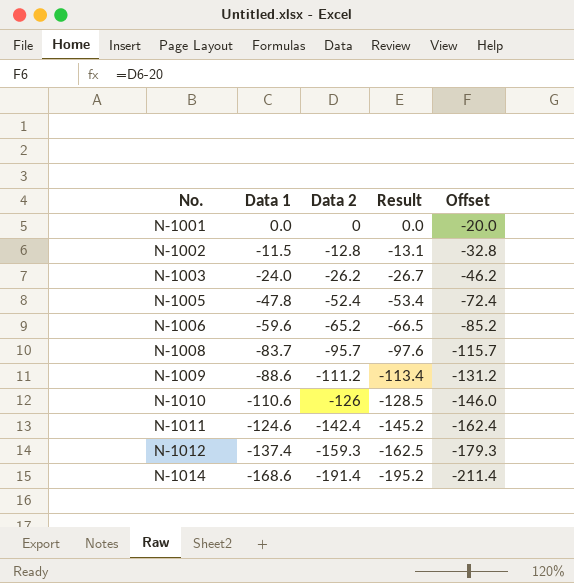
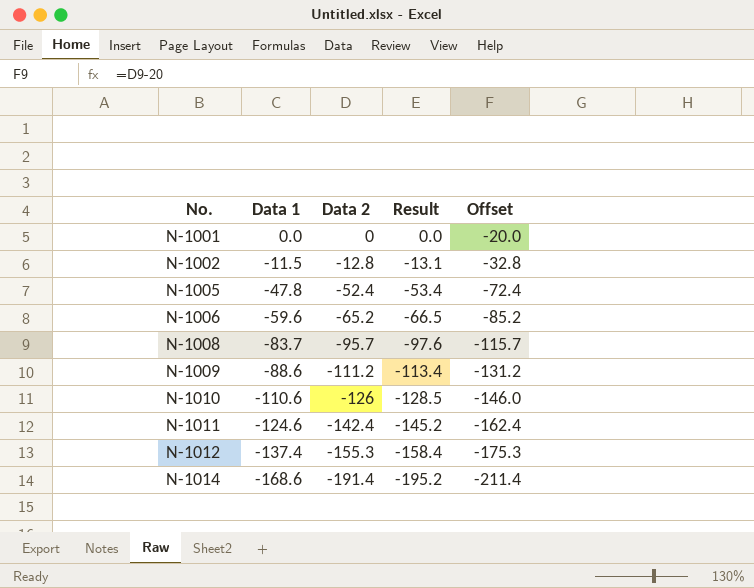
row N-1003: -24.0 | -26.2 | -26.7 | -46.2 -> none
N-1012 | Data 2: -159.3 -> -155.3
N-1012 | Result: -162.5 -> -158.4
N-1012 | Offset: -179.3 -> -175.3

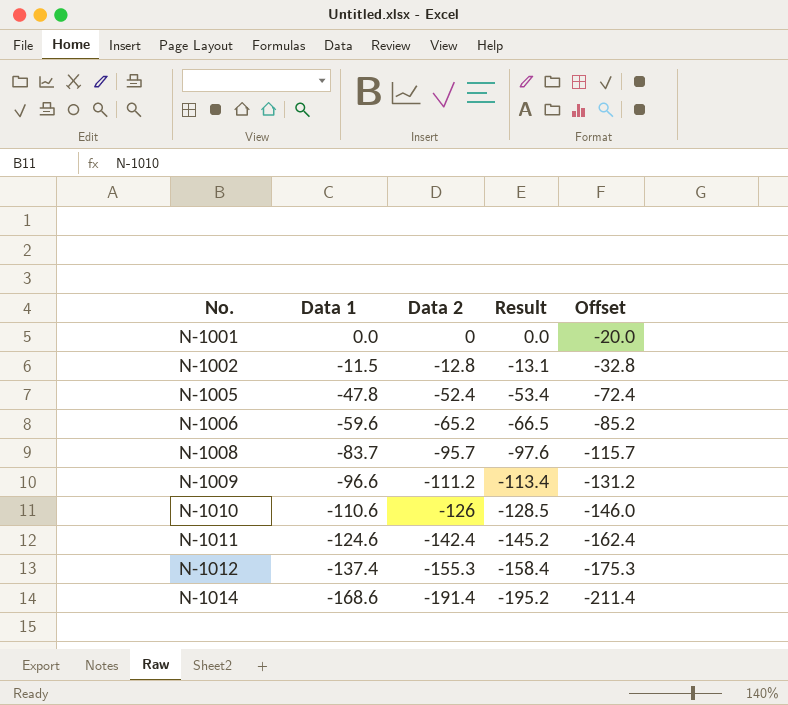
N-1009 | Data 1: -88.6 -> -96.6

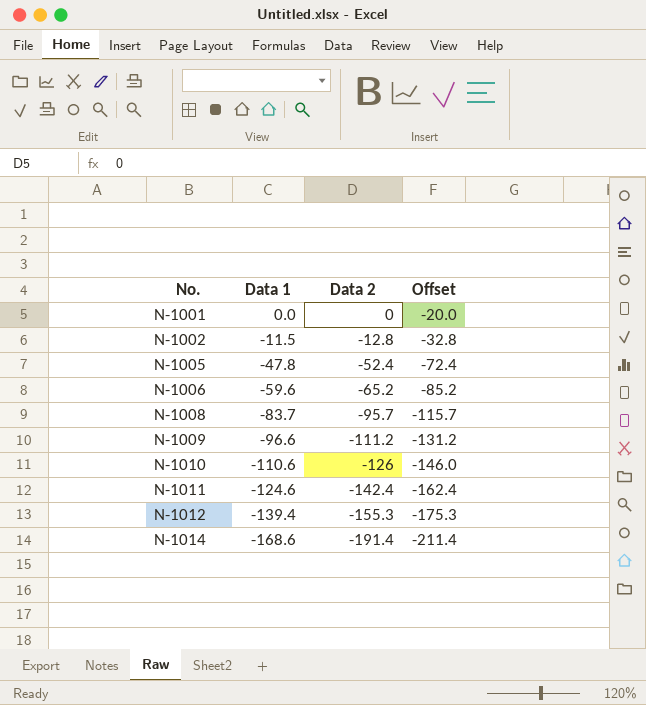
column Result | formula: [Data 2] * 1.02 -> none
N-1012 | Data 1: -137.4 -> -139.4

